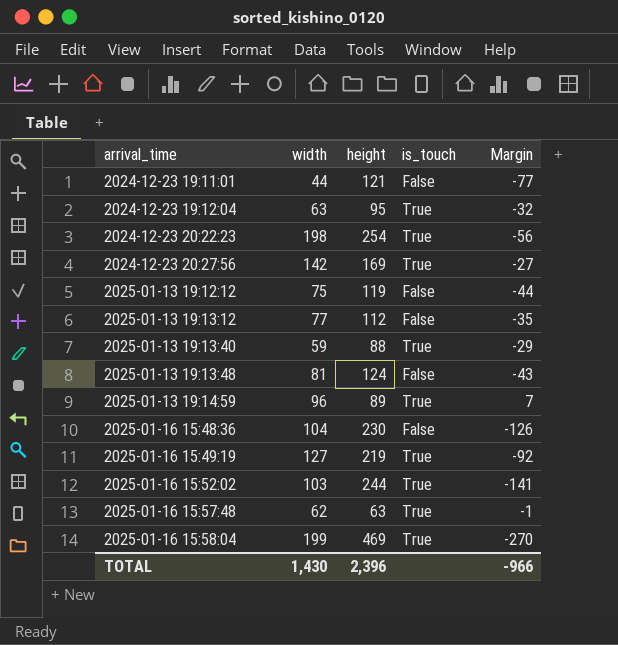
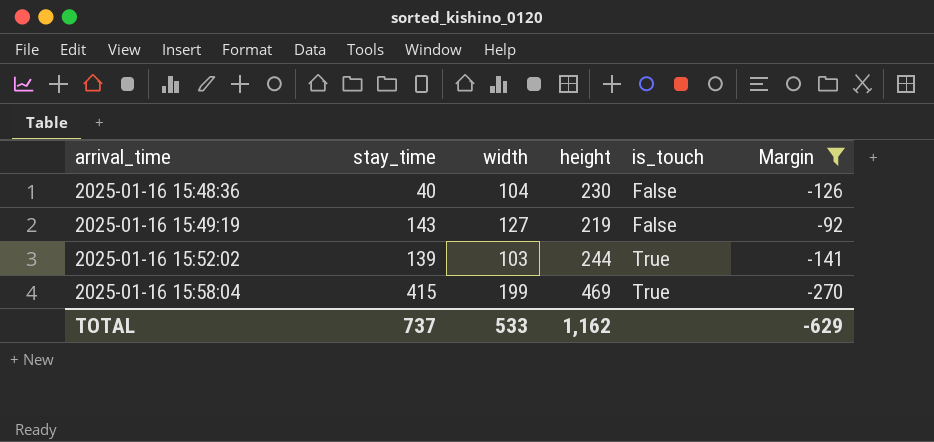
filter: none -> Margin <= -92
column stay_time | position: none -> 2
2025-01-16 15:49:19 | is_touch: True -> False
TOTAL | width: 1,430 -> 533
TOTAL | height: 2,396 -> 1,162
TOTAL | Margin: -966 -> -629

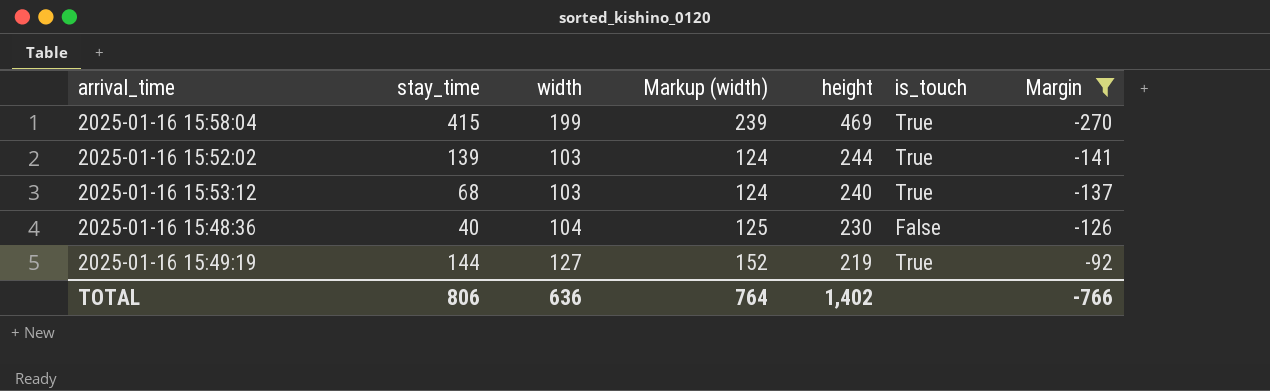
row order: arrival_time ascending -> height descending
column Markup (width) | formula: none -> [width] * 1.2
row 2025-01-16 15:53:12: none -> 68 | 103 | 124 | 240 | True | -137
2025-01-16 15:49:19 | stay_time: 143 -> 144
2025-01-16 15:49:19 | is_touch: False -> True
TOTAL | stay_time: 737 -> 806
TOTAL | width: 533 -> 636
TOTAL | height: 1,162 -> 1,402
TOTAL | Margin: -629 -> -766

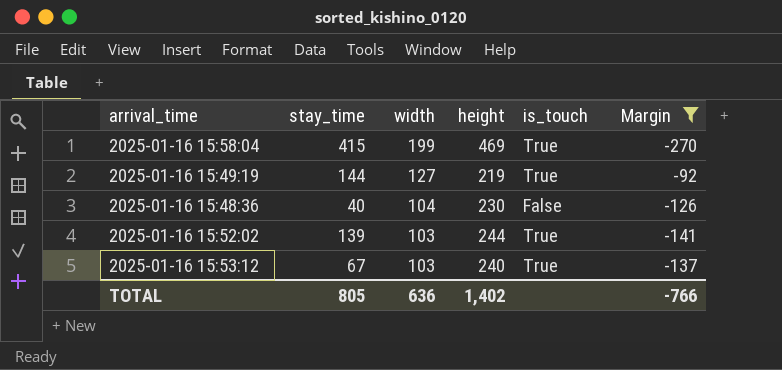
row order: height descending -> width descending
column Markup (width) | formula: [width] * 1.2 -> none
2025-01-16 15:53:12 | stay_time: 68 -> 67
TOTAL | stay_time: 806 -> 805

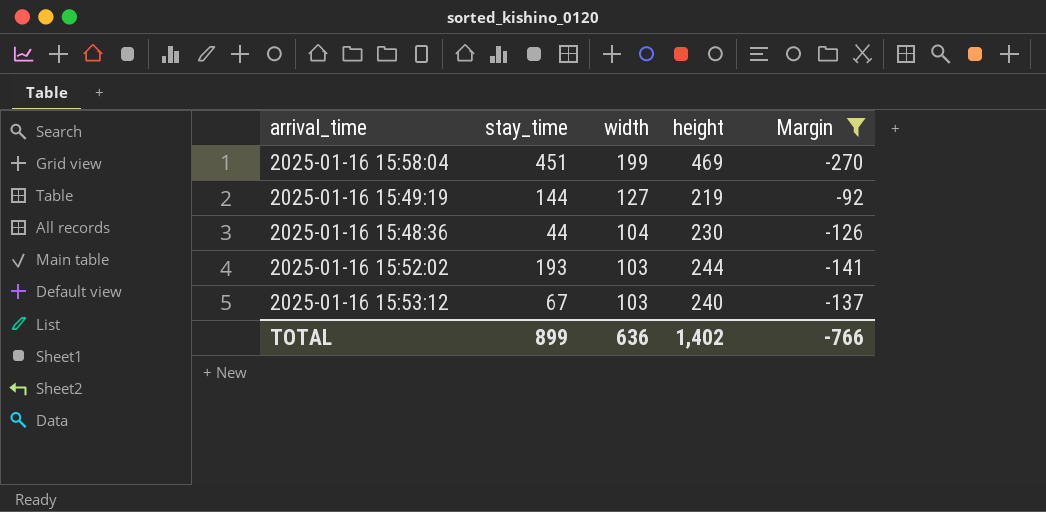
column is_touch | position: 5 -> none
2025-01-16 15:58:04 | stay_time: 415 -> 451
2025-01-16 15:48:36 | stay_time: 40 -> 44
2025-01-16 15:52:02 | stay_time: 139 -> 193
TOTAL | stay_time: 805 -> 899

